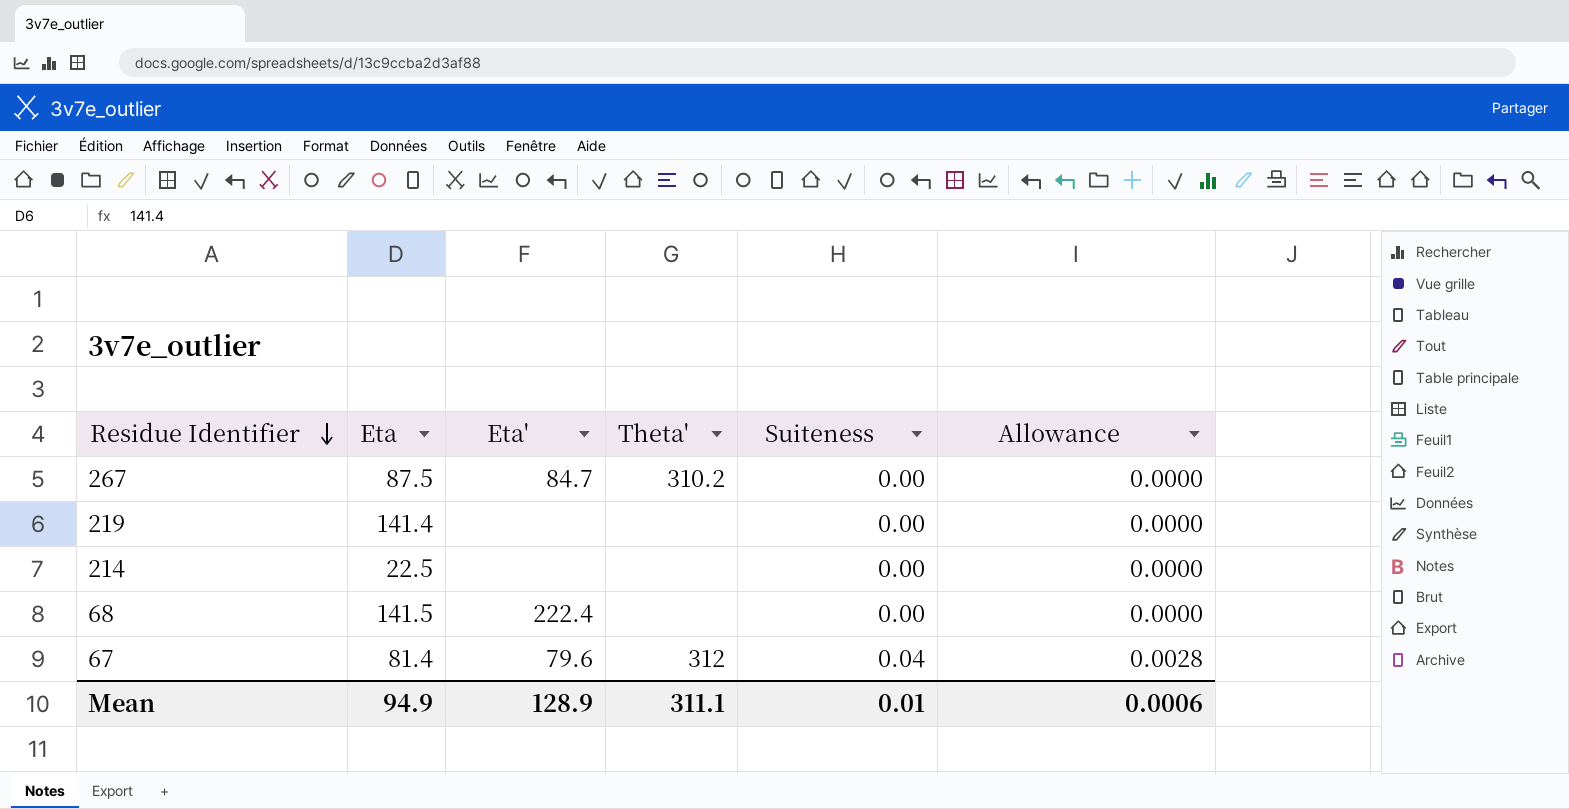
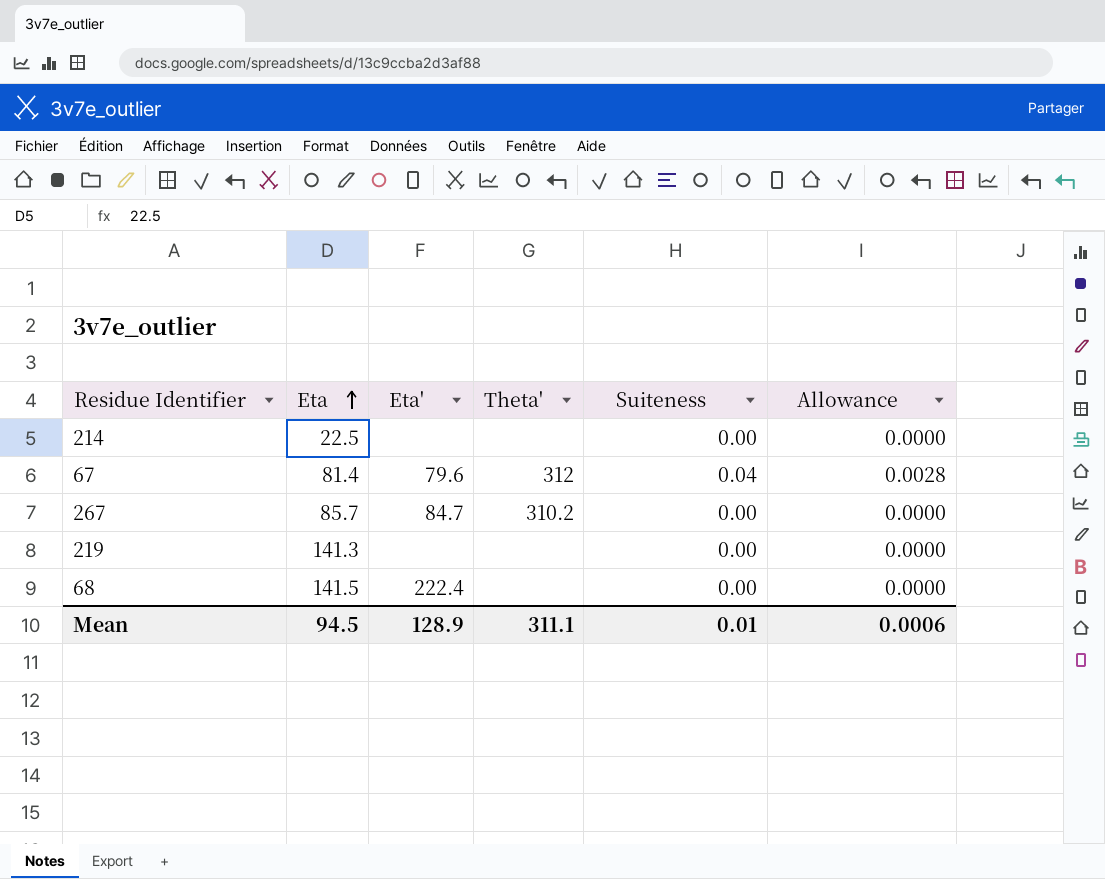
row order: Residue Identifier descending -> Eta ascending
267 | Eta: 87.5 -> 85.7
219 | Eta: 141.4 -> 141.3
Mean | Eta: 94.9 -> 94.5

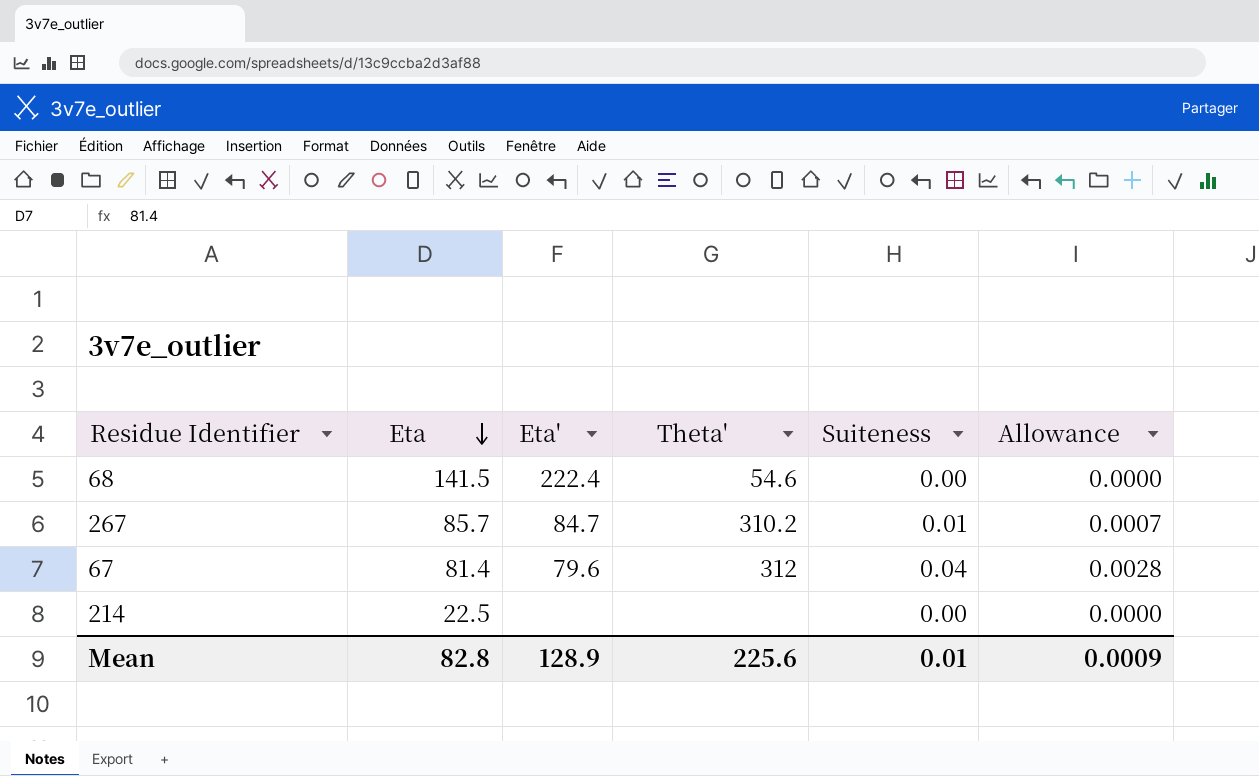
row order: Eta ascending -> Eta descending
row 219: 141.3 | none | none | 0.00 | 0.0000 -> none
68 | Theta': none -> 54.6
267 | Suiteness: 0.00 -> 0.01
267 | Allowance: 0.0000 -> 0.0007
Mean | Eta: 94.5 -> 82.8
Mean | Theta': 311.1 -> 225.6
Mean | Allowance: 0.0006 -> 0.0009

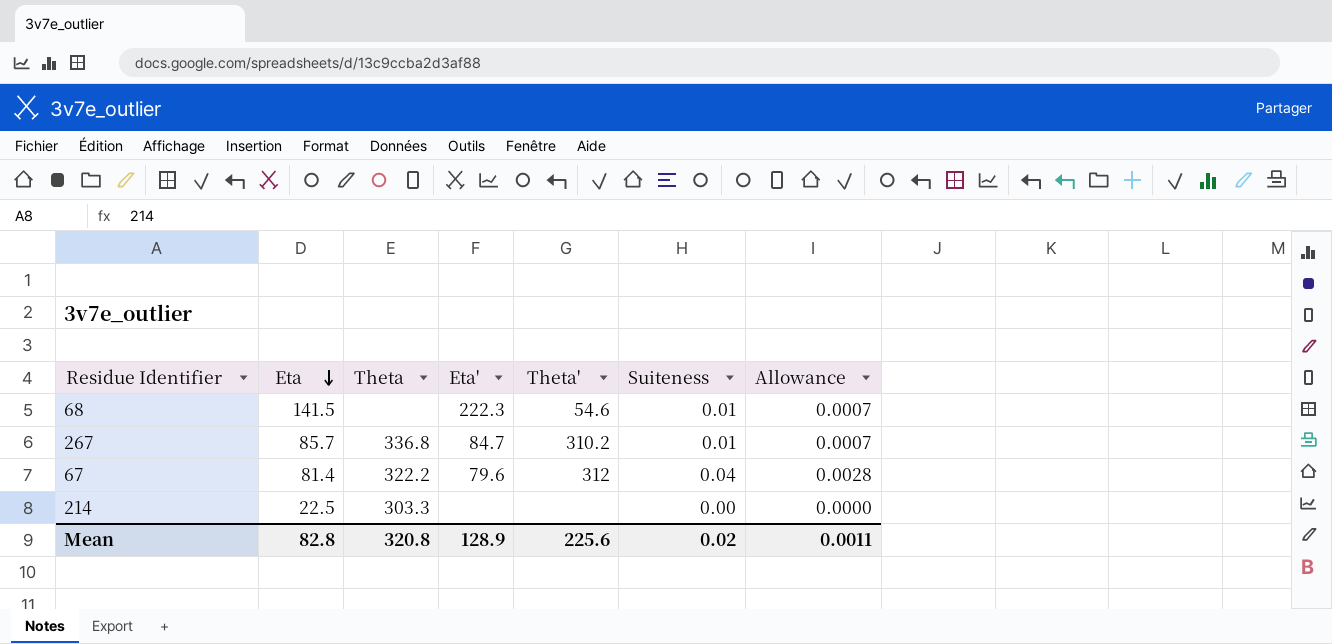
column Theta | position: none -> 3
68 | Eta': 222.4 -> 222.3
68 | Suiteness: 0.00 -> 0.01
68 | Allowance: 0.0000 -> 0.0007
Mean | Suiteness: 0.01 -> 0.02
Mean | Allowance: 0.0009 -> 0.0011

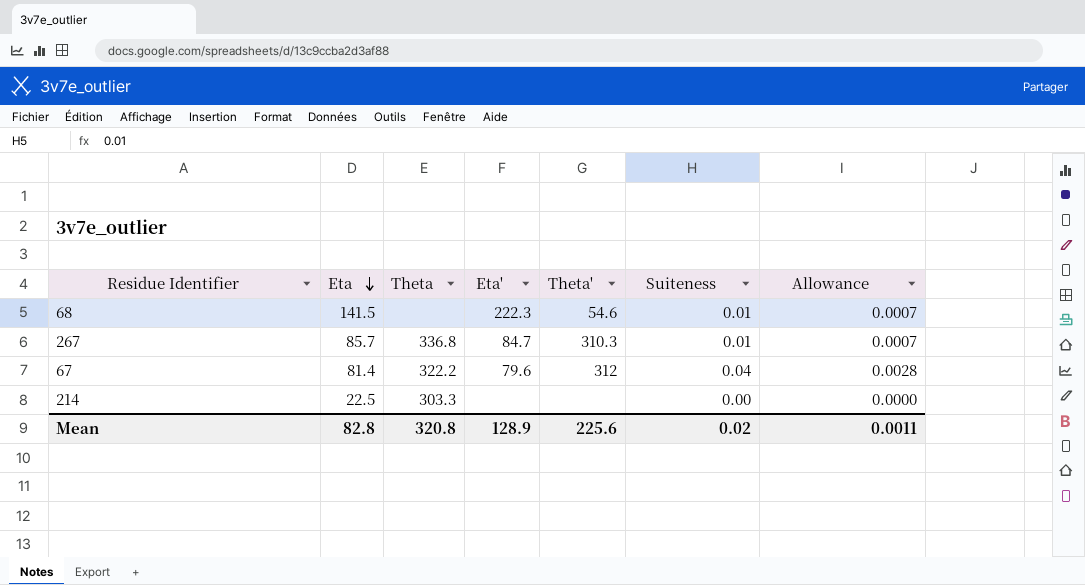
267 | Theta': 310.2 -> 310.3

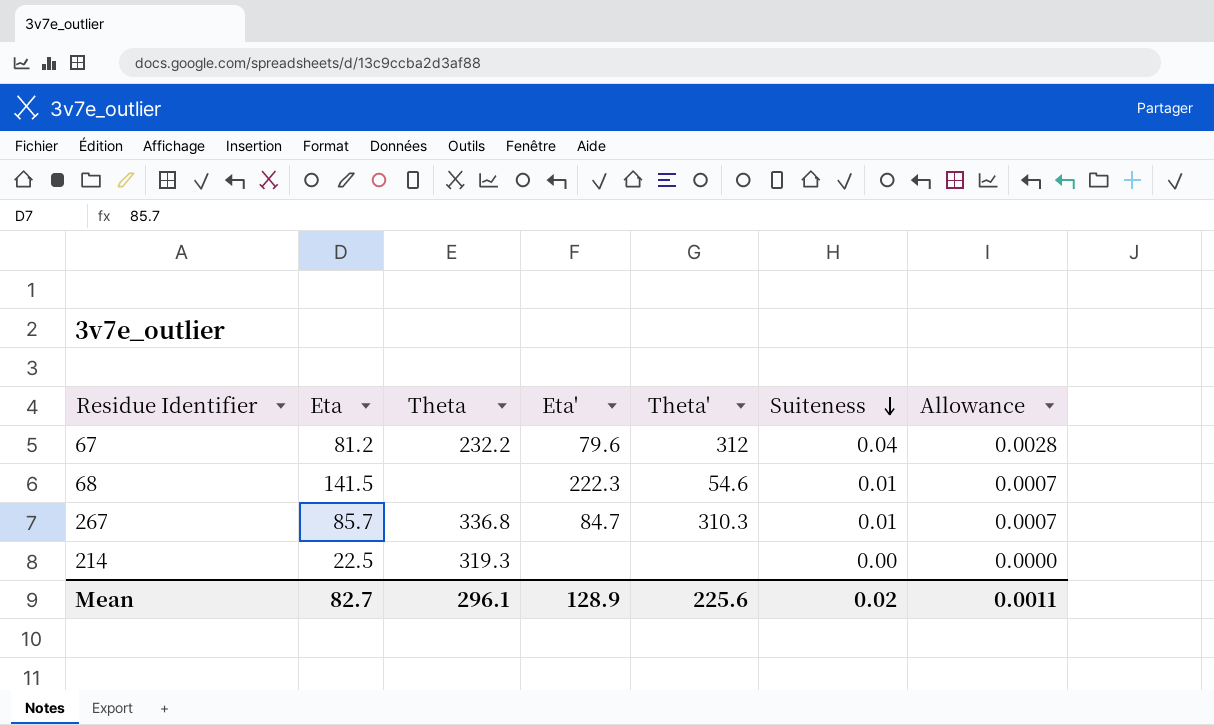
row order: Eta descending -> Suiteness descending
67 | Eta: 81.4 -> 81.2
67 | Theta: 322.2 -> 232.2
214 | Theta: 303.3 -> 319.3
Mean | Eta: 82.8 -> 82.7
Mean | Theta: 320.8 -> 296.1

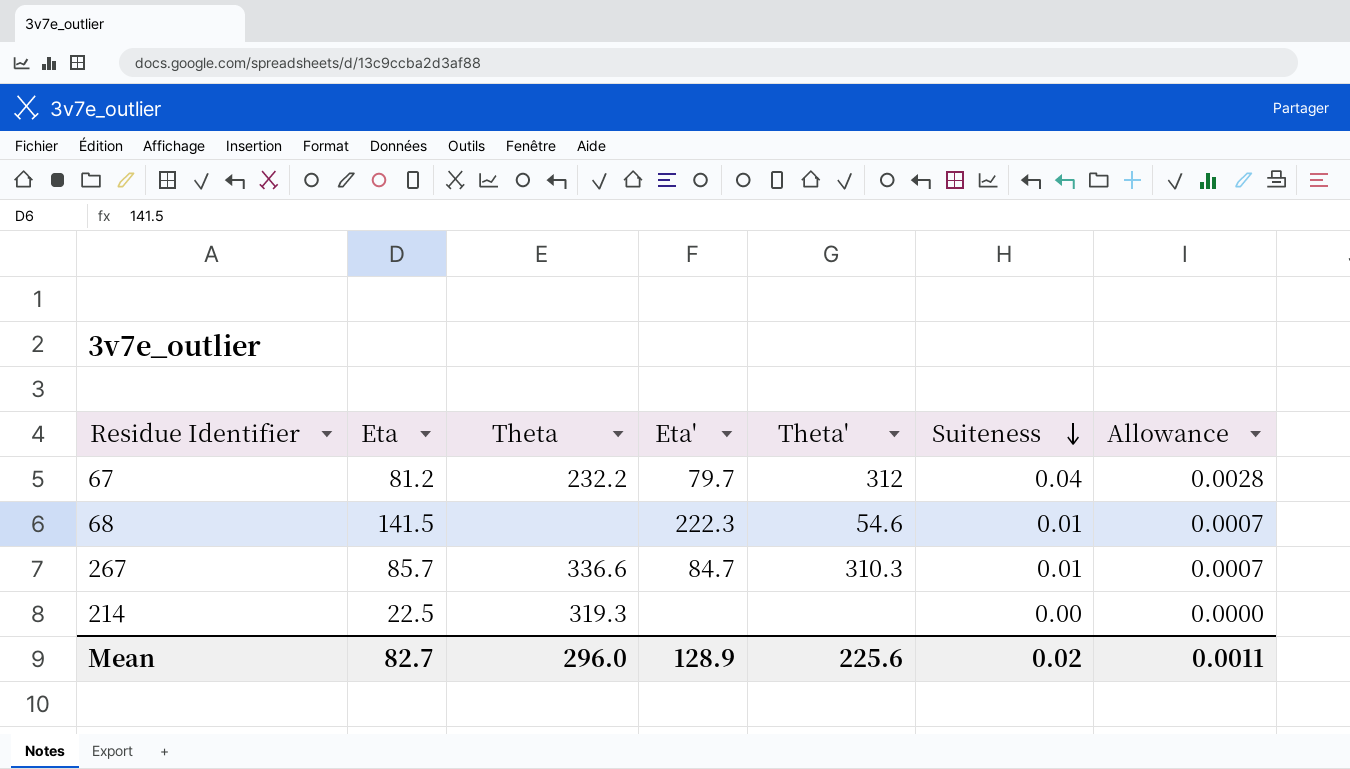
67 | Eta': 79.6 -> 79.7
267 | Theta: 336.8 -> 336.6
Mean | Theta: 296.1 -> 296.0

